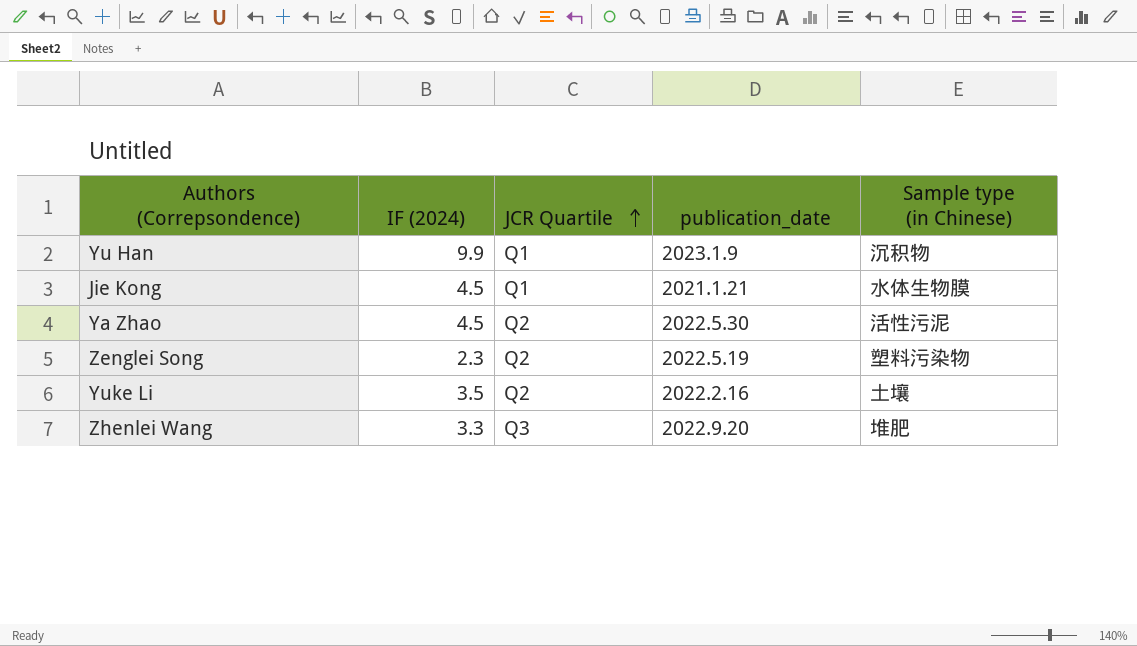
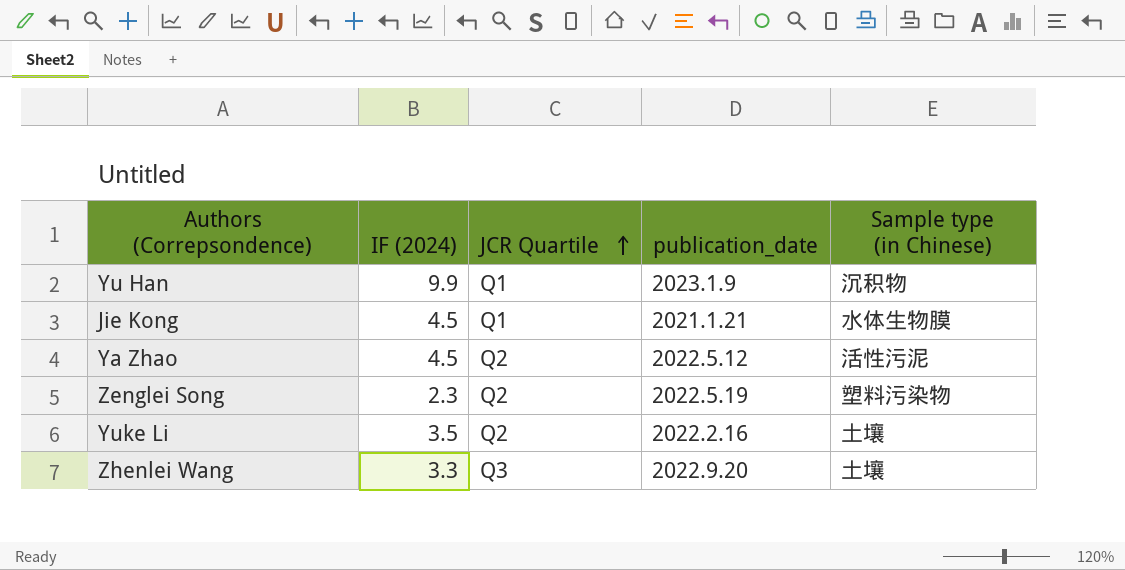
Ya Zhao | publication_date: 2022.5.30 -> 2022.5.12
Zhenlei Wang | Sample type (in Chinese): 堆肥 -> 土壤

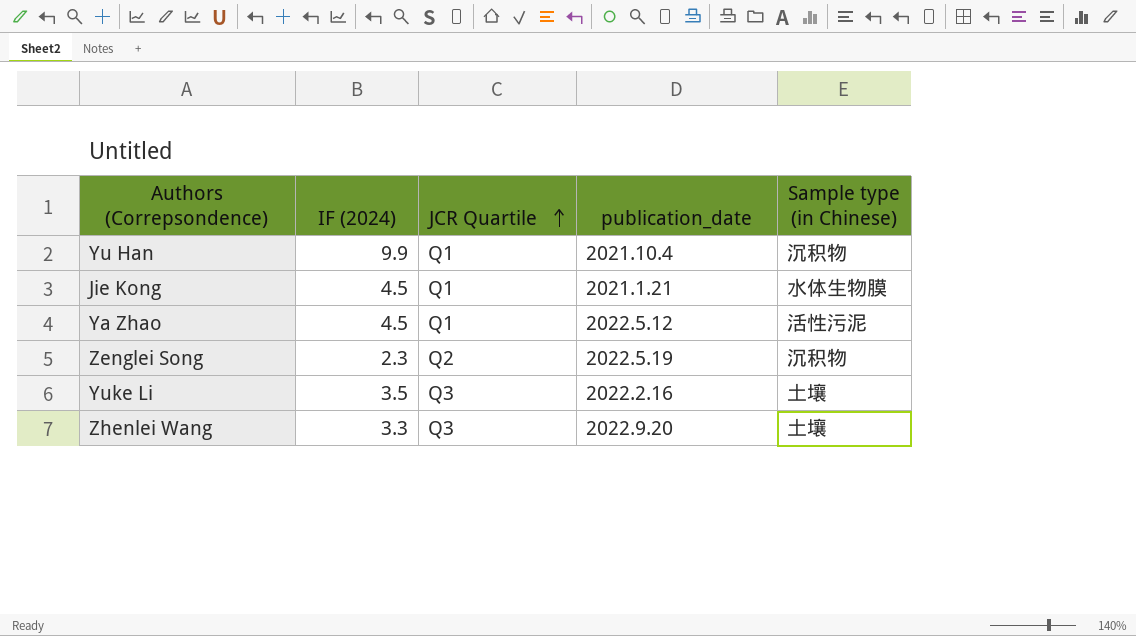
Yu Han | publication_date: 2023.1.9 -> 2021.10.4
Ya Zhao | JCR Quartile: Q2 -> Q1
Zenglei Song | Sample type (in Chinese): 塑料污染物 -> 沉积物
Yuke Li | JCR Quartile: Q2 -> Q3

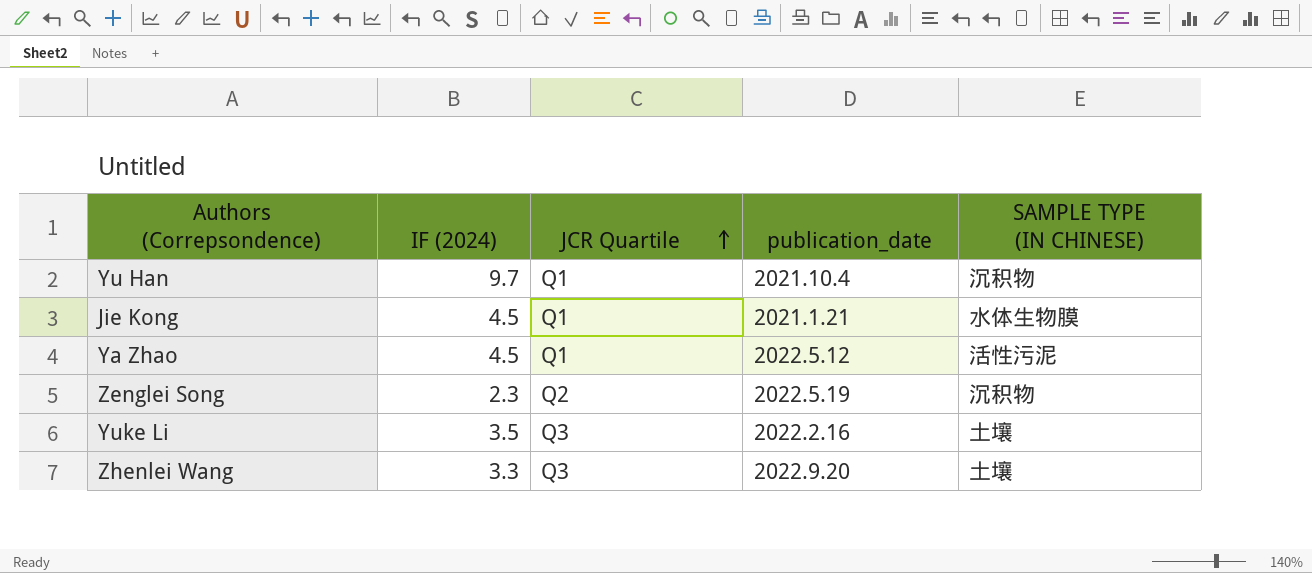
column name: Sample type (in Chinese) -> SAMPLE TYPE (IN CHINESE)
Yu Han | IF (2024): 9.9 -> 9.7

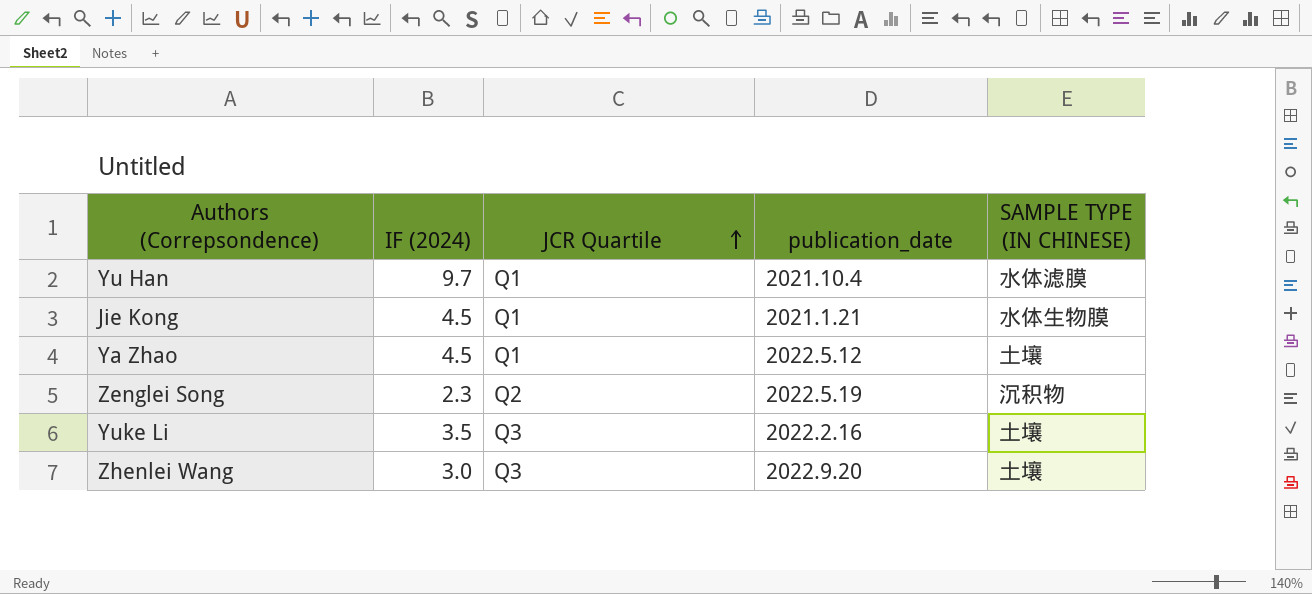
Yu Han | SAMPLE TYPE (IN CHINESE): 沉积物 -> 水体滤膜
Ya Zhao | SAMPLE TYPE (IN CHINESE): 活性污泥 -> 土壤
Zhenlei Wang | IF (2024): 3.3 -> 3.0

